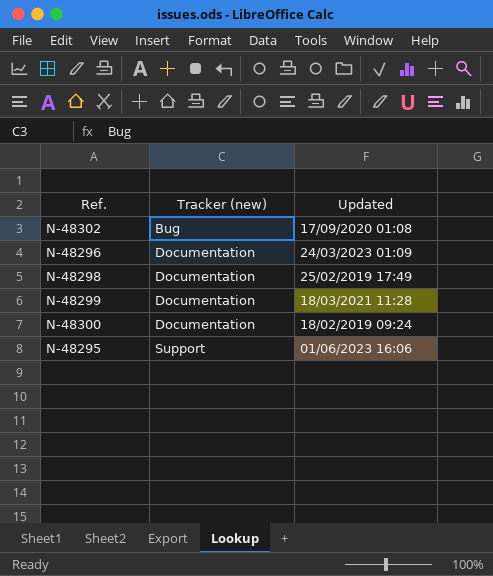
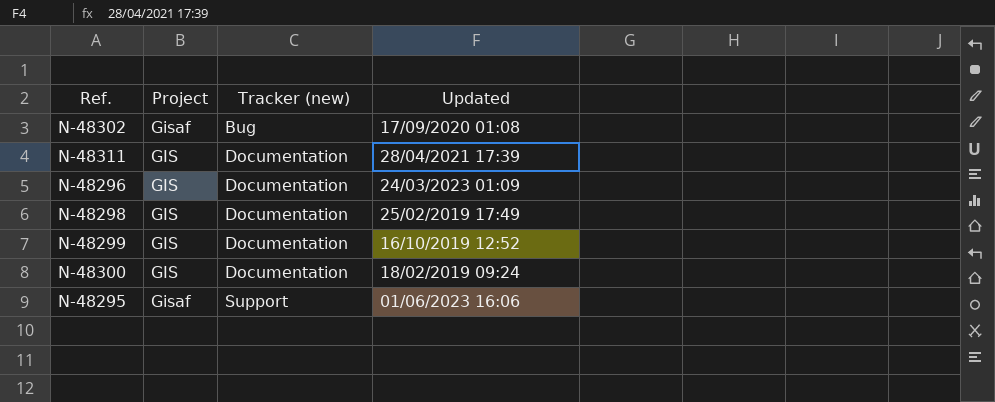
column Project | position: none -> 2
row N-48311: none -> GIS | Documentation | 28/04/2021 17:39
N-48299 | Updated: 18/03/2021 11:28 -> 16/10/2019 12:52

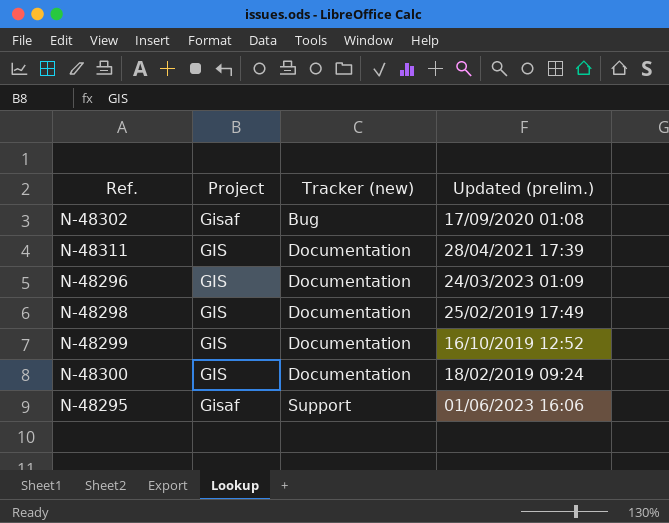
column name: Updated -> Updated (prelim.)

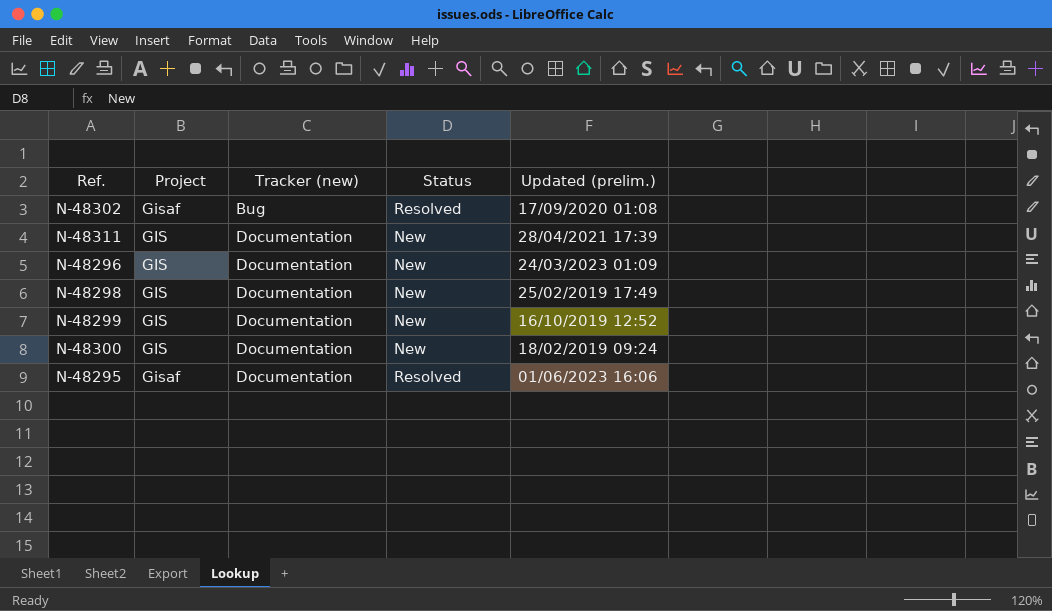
column Status | position: none -> 4
N-48295 | Tracker (new): Support -> Documentation

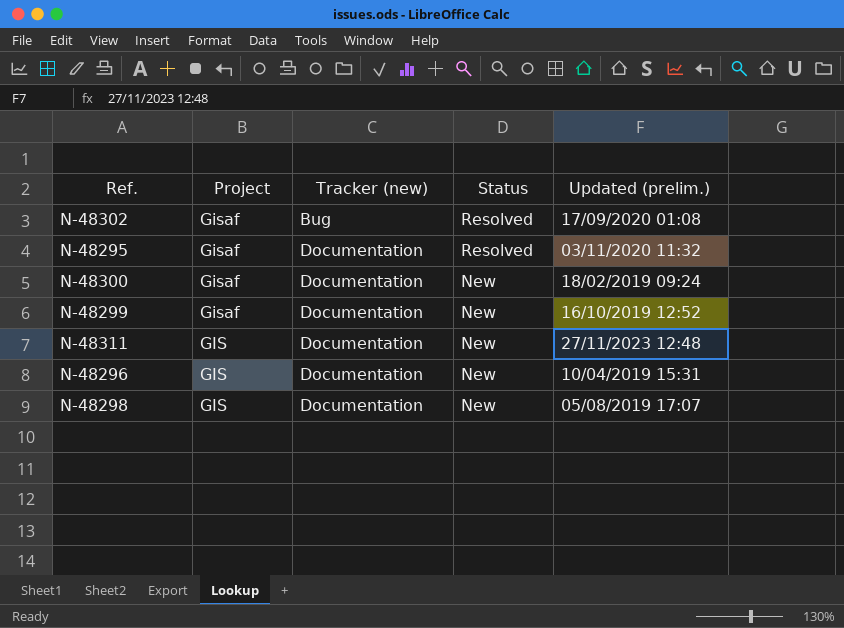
row order: Tracker (new) ascending -> Project descending
N-48295 | Updated (prelim.): 01/06/2023 16:06 -> 03/11/2020 11:32
N-48300 | Project: GIS -> Gisaf
N-48299 | Project: GIS -> Gisaf
N-48311 | Updated (prelim.): 28/04/2021 17:39 -> 27/11/2023 12:48
N-48296 | Updated (prelim.): 24/03/2023 01:09 -> 10/04/2019 15:31
N-48298 | Updated (prelim.): 25/02/2019 17:49 -> 05/08/2019 17:07

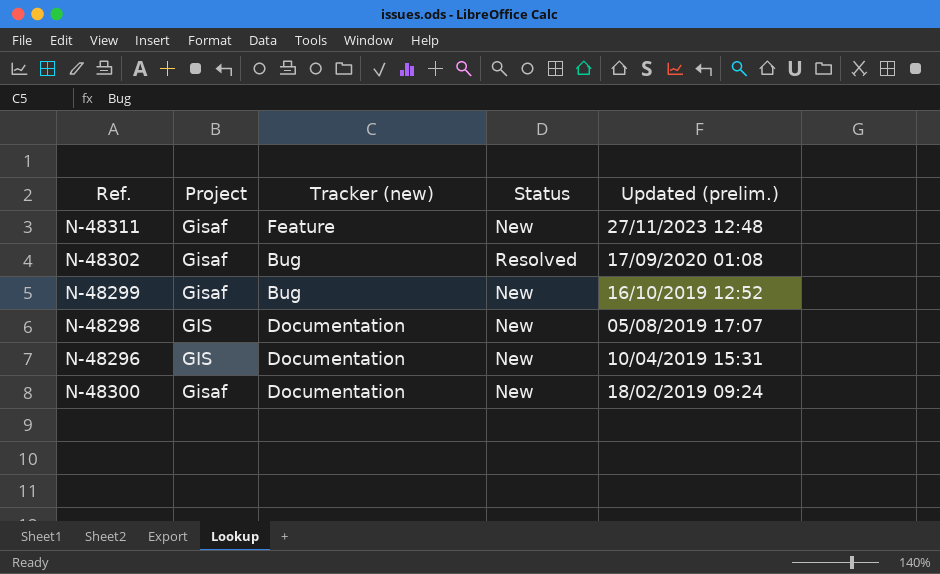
row order: Project descending -> Updated (prelim.) descending
row N-48295: Gisaf | Documentation | Resolved | 03/11/2020 11:32 -> none
N-48311 | Project: GIS -> Gisaf
N-48311 | Tracker (new): Documentation -> Feature
N-48299 | Tracker (new): Documentation -> Bug

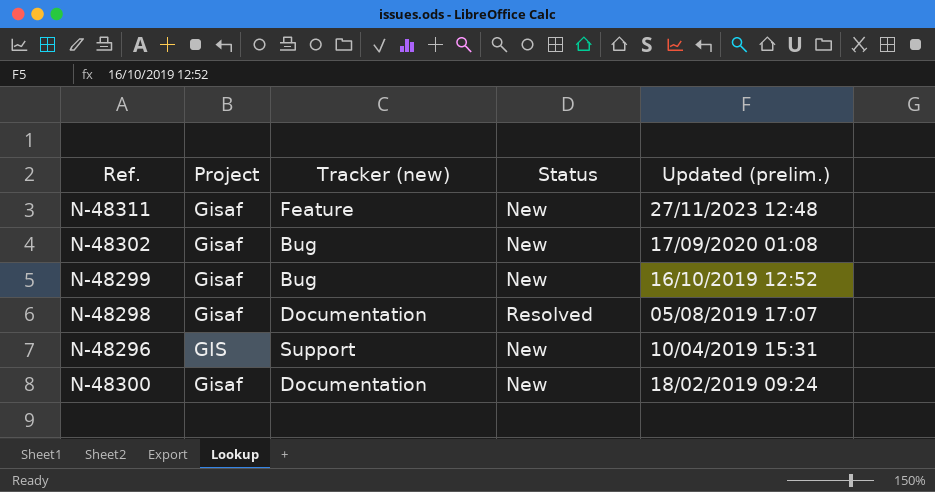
N-48302 | Status: Resolved -> New
N-48298 | Project: GIS -> Gisaf
N-48298 | Status: New -> Resolved
N-48296 | Tracker (new): Documentation -> Support

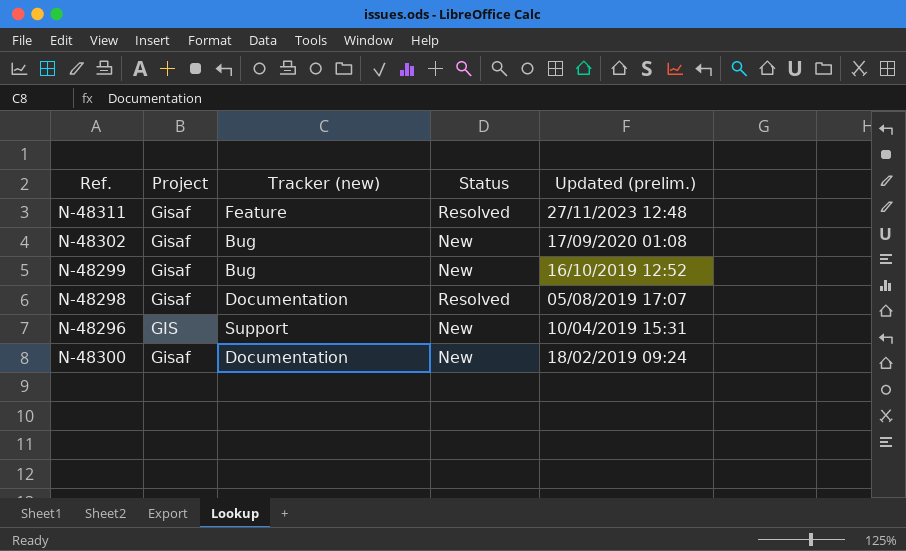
N-48311 | Status: New -> Resolved

